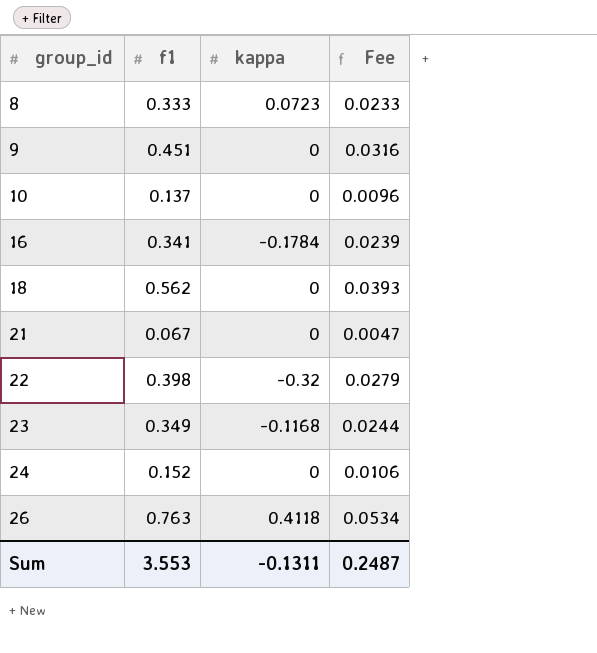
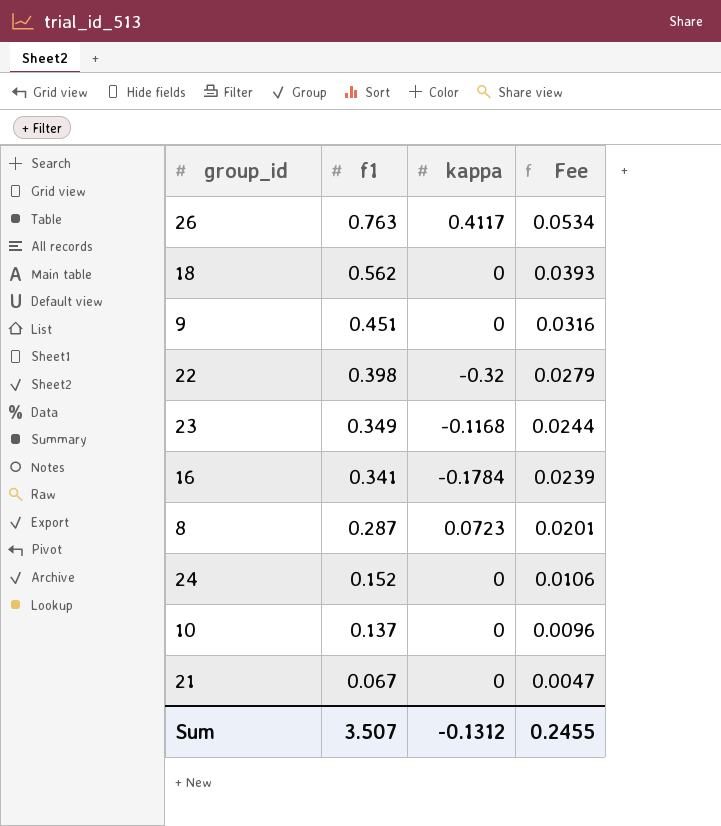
row order: group_id ascending -> f1 descending
26 | kappa: 0.4118 -> 0.4117
8 | f1: 0.333 -> 0.287
8 | Fee: 0.0233 -> 0.0201
Sum | f1: 3.553 -> 3.507
Sum | kappa: -0.1311 -> -0.1312
Sum | Fee: 0.2487 -> 0.2455

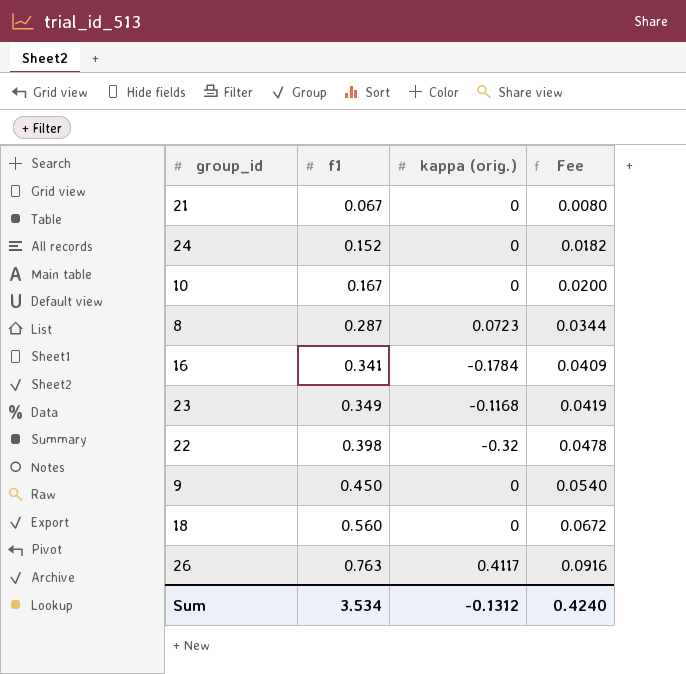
row order: f1 descending -> f1 ascending
column name: kappa -> kappa (orig.)
column Fee | formula: [f1] * 0.07 -> [f1] * 0.12
10 | f1: 0.137 -> 0.167
9 | f1: 0.451 -> 0.450
18 | f1: 0.562 -> 0.560
Sum | f1: 3.507 -> 3.534
Sum | Fee: 0.2455 -> 0.4240

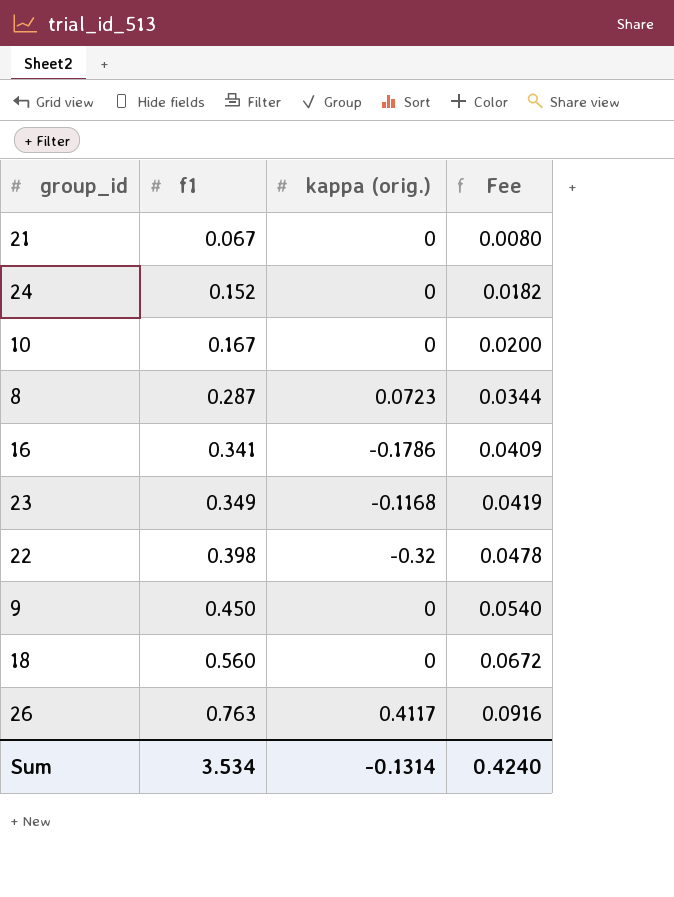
16 | kappa (orig.): -0.1784 -> -0.1786
Sum | kappa (orig.): -0.1312 -> -0.1314

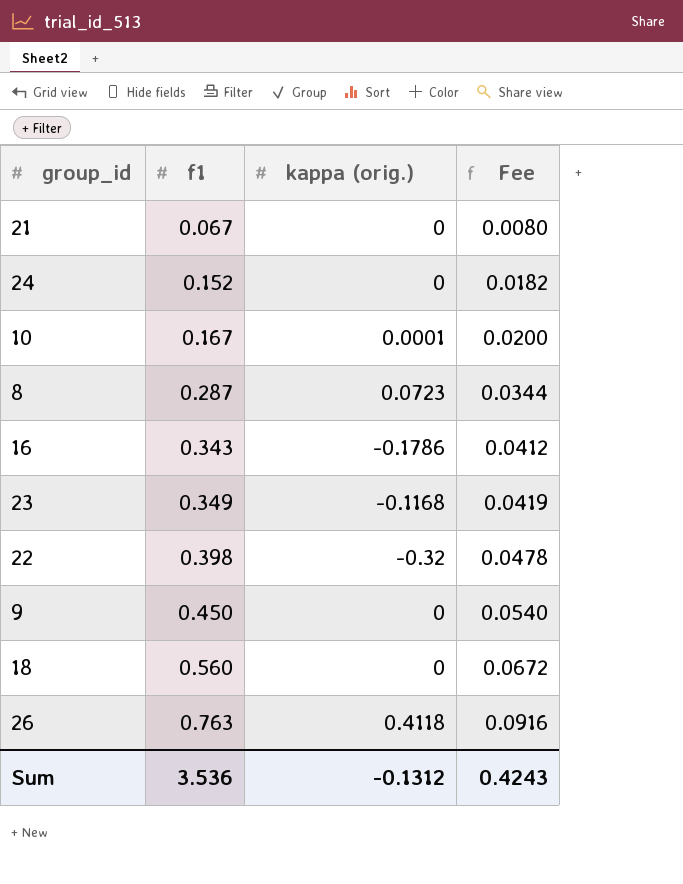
10 | kappa (orig.): 0 -> 0.0001
16 | f1: 0.341 -> 0.343
16 | Fee: 0.0409 -> 0.0412
26 | kappa (orig.): 0.4117 -> 0.4118
Sum | f1: 3.534 -> 3.536
Sum | kappa (orig.): -0.1314 -> -0.1312
Sum | Fee: 0.4240 -> 0.4243

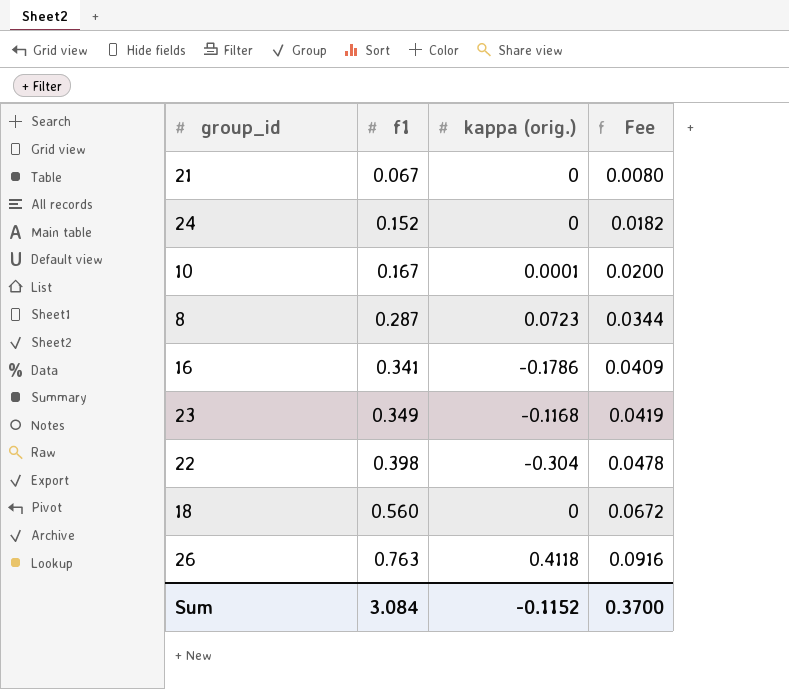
row 9: 0.450 | 0 | 0.0540 -> none
16 | f1: 0.343 -> 0.341
16 | Fee: 0.0412 -> 0.0409
22 | kappa (orig.): -0.32 -> -0.304
Sum | f1: 3.536 -> 3.084
Sum | kappa (orig.): -0.1312 -> -0.1152
Sum | Fee: 0.4243 -> 0.3700

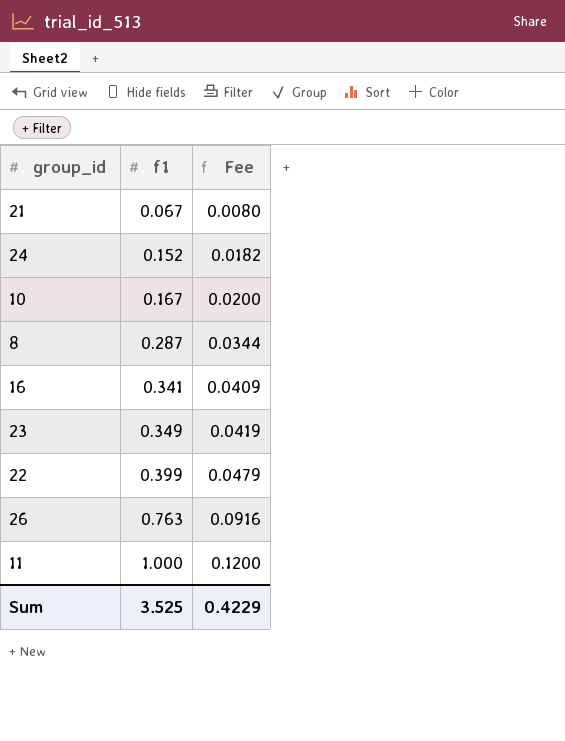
column kappa (orig.) | position: 3 -> none
row 18: 0.560 | 0 | 0.0672 -> none
22 | f1: 0.398 -> 0.399
22 | Fee: 0.0478 -> 0.0479
row 11: none -> 1.000 | 0.1200
Sum | f1: 3.084 -> 3.525
Sum | Fee: 0.3700 -> 0.4229

